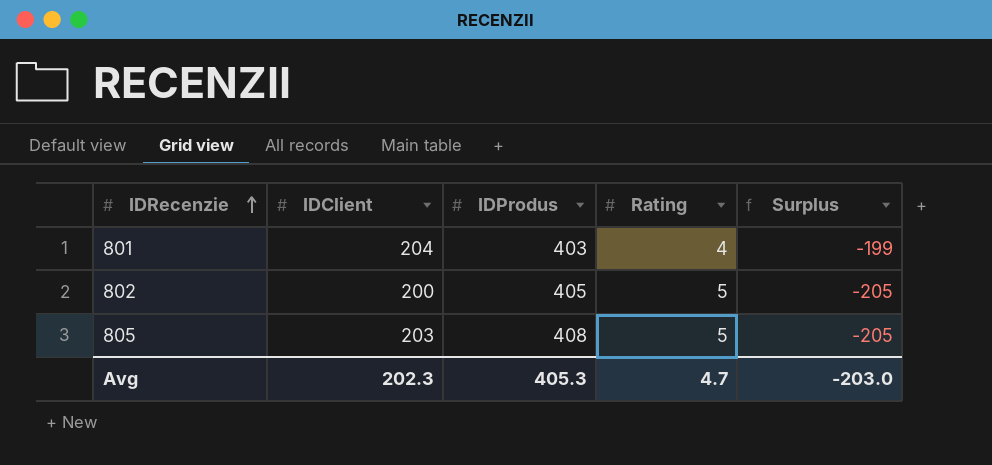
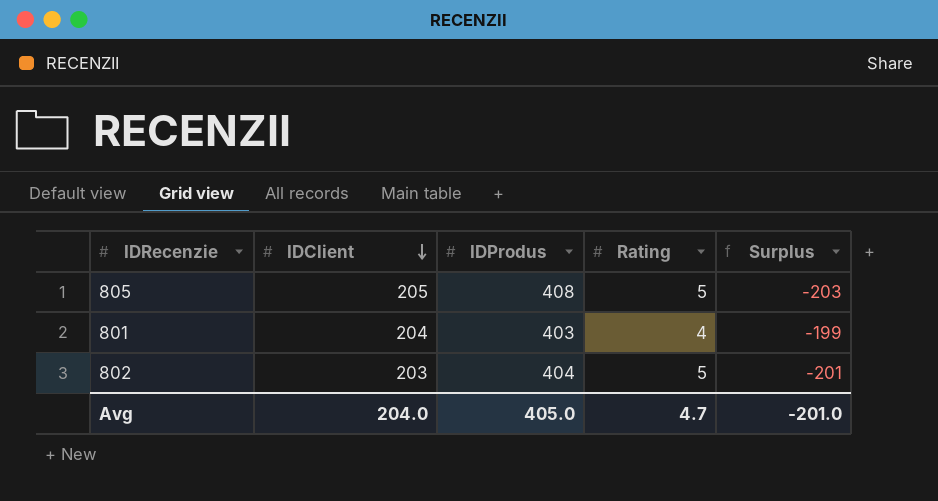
row order: IDRecenzie ascending -> IDClient descending
805 | IDClient: 203 -> 205
805 | Surplus: -205 -> -203
802 | IDClient: 200 -> 203
802 | IDProdus: 405 -> 404
802 | Surplus: -205 -> -201
Avg | IDClient: 202.3 -> 204.0
Avg | IDProdus: 405.3 -> 405.0
Avg | Surplus: -203.0 -> -201.0

